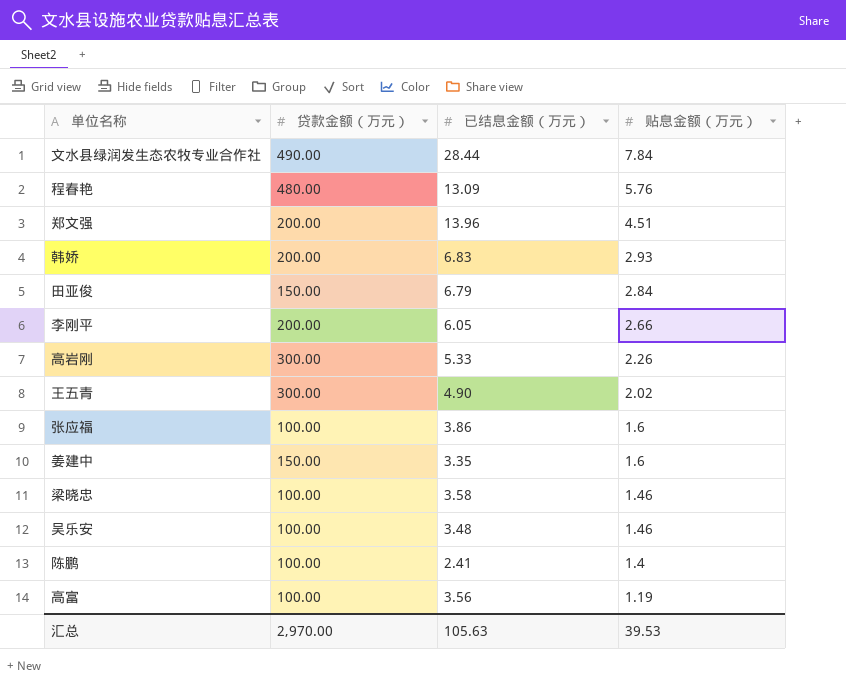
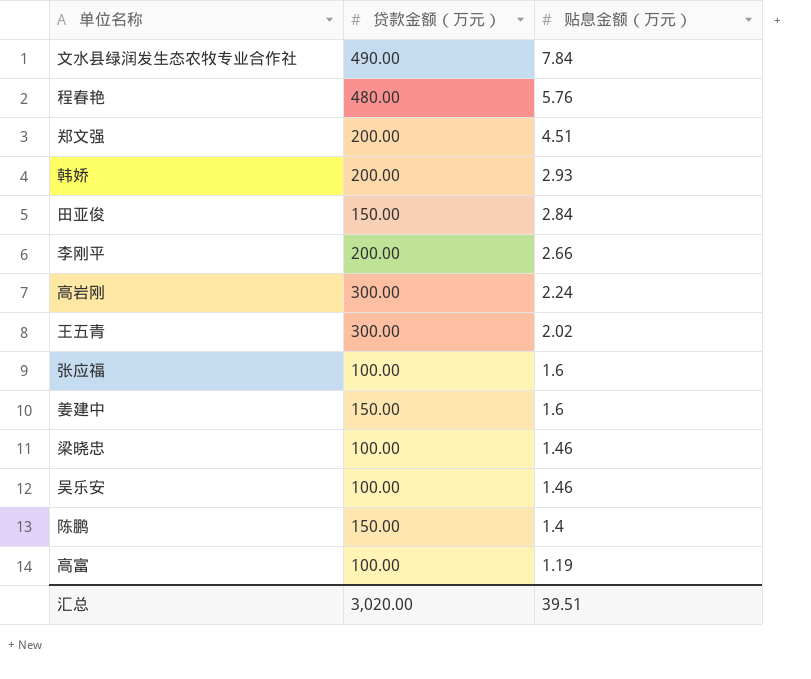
column 已结息金额（万元） | position: 3 -> none
高岩刚 | 贴息金额（万元）: 2.26 -> 2.24
陈鹏 | 贷款金额（万元）: 100.00 -> 150.00
汇总 | 贷款金额（万元）: 2,970.00 -> 3,020.00
汇总 | 贴息金额（万元）: 39.53 -> 39.51

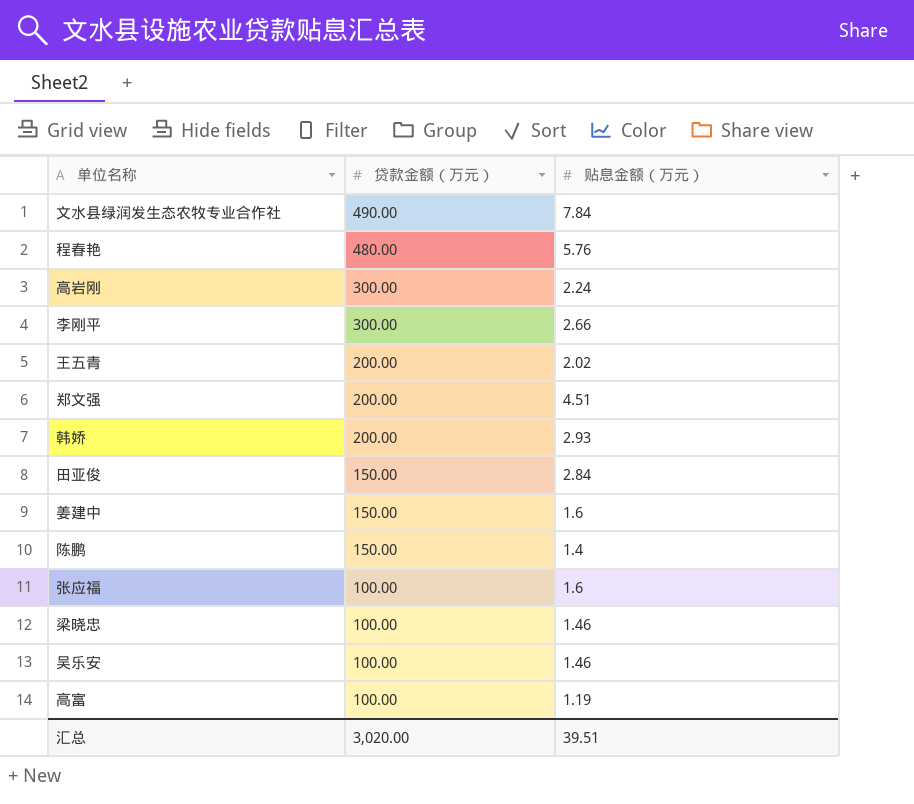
row order: 贴息金额（万元） descending -> 贷款金额（万元） descending
李刚平 | 贷款金额（万元）: 200.00 -> 300.00
王五青 | 贷款金额（万元）: 300.00 -> 200.00

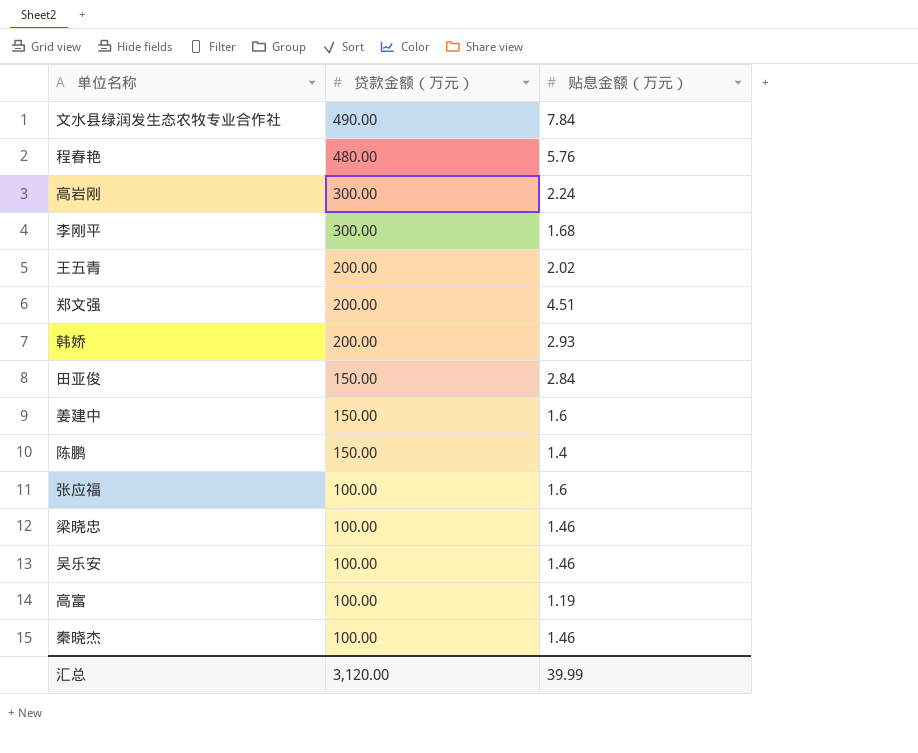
李刚平 | 贴息金额（万元）: 2.66 -> 1.68
row 秦晓杰: none -> 100.00 | 1.46
汇总 | 贷款金额（万元）: 3,020.00 -> 3,120.00
汇总 | 贴息金额（万元）: 39.51 -> 39.99

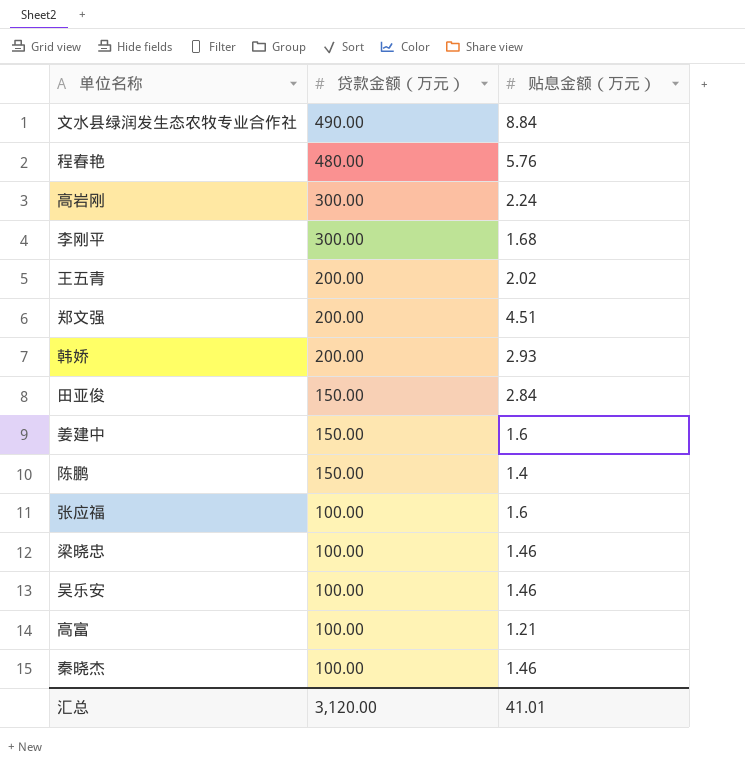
文水县绿润发生态农牧专业合作社 | 贴息金额（万元）: 7.84 -> 8.84
高富 | 贴息金额（万元）: 1.19 -> 1.21
汇总 | 贴息金额（万元）: 39.99 -> 41.01

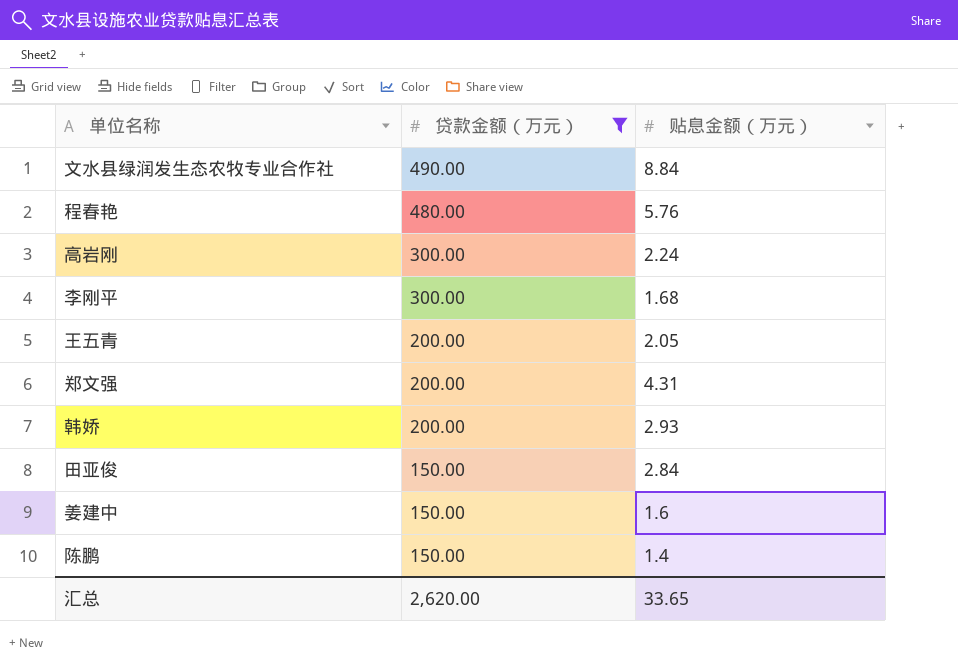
filter: none -> 贷款金额（万元） != 100.00
王五青 | 贴息金额（万元）: 2.02 -> 2.05
郑文强 | 贴息金额（万元）: 4.51 -> 4.31
汇总 | 贷款金额（万元）: 3,120.00 -> 2,620.00
汇总 | 贴息金额（万元）: 41.01 -> 33.65

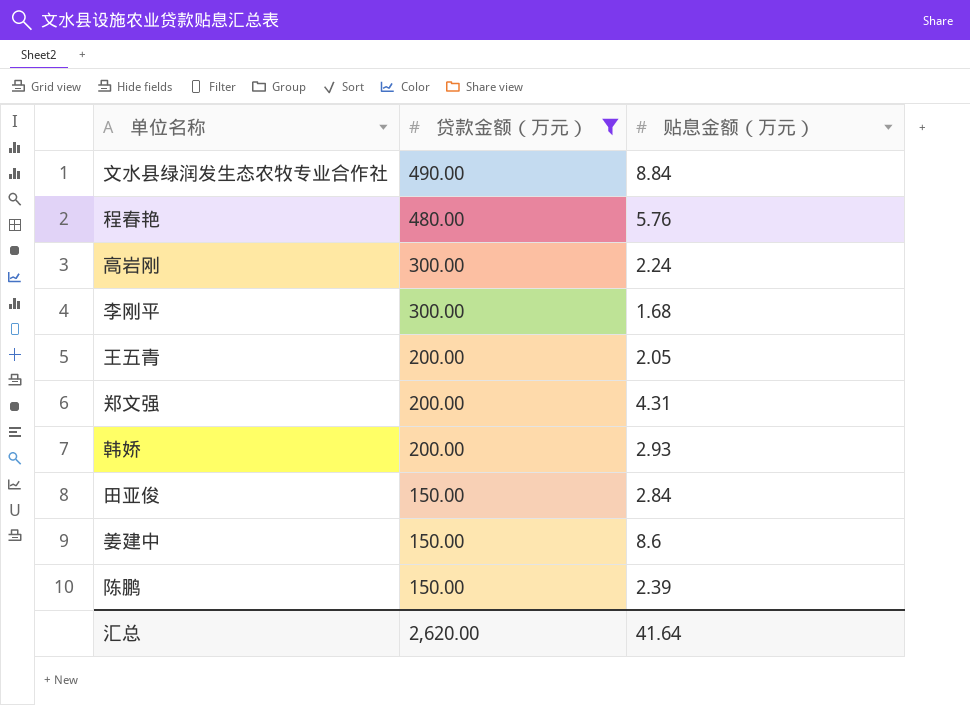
姜建中 | 贴息金额（万元）: 1.6 -> 8.6
陈鹏 | 贴息金额（万元）: 1.4 -> 2.39
汇总 | 贴息金额（万元）: 33.65 -> 41.64

